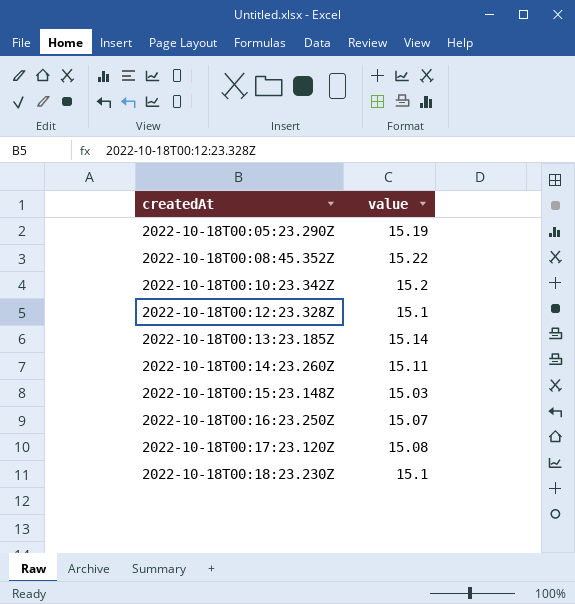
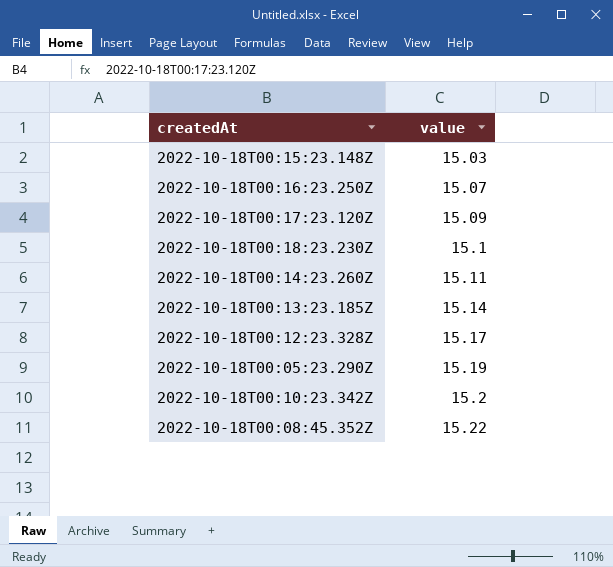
row order: createdAt ascending -> value ascending
2022-10-18T00:17:23.120Z | value: 15.08 -> 15.09
2022-10-18T00:12:23.328Z | value: 15.1 -> 15.17

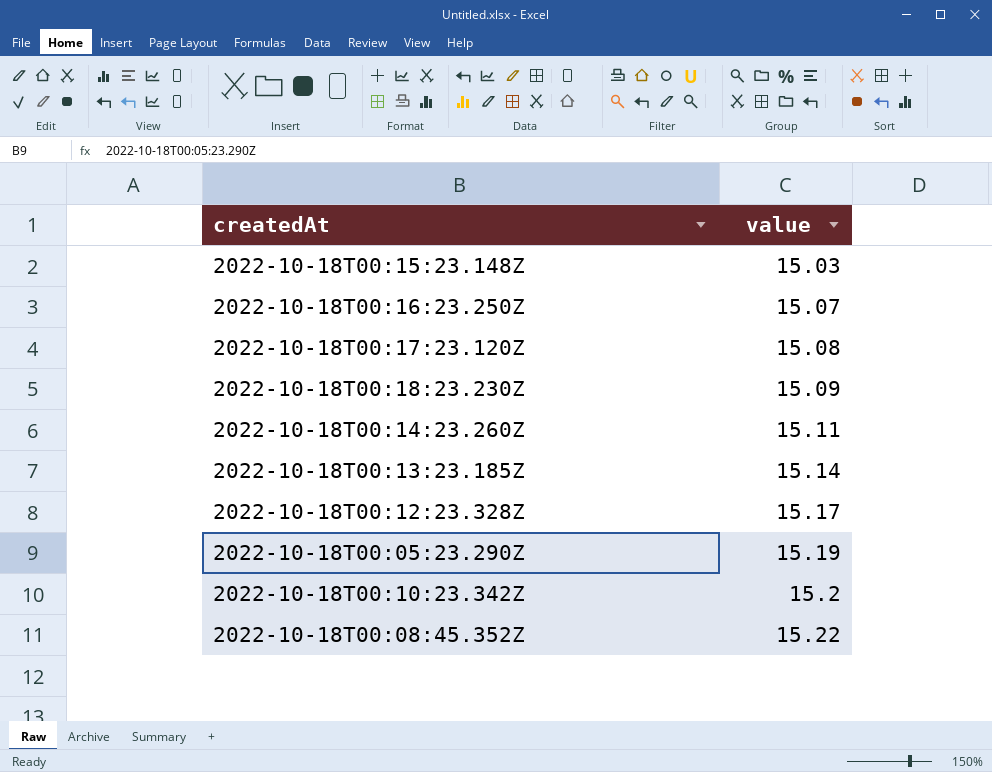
2022-10-18T00:17:23.120Z | value: 15.09 -> 15.08
2022-10-18T00:18:23.230Z | value: 15.1 -> 15.09

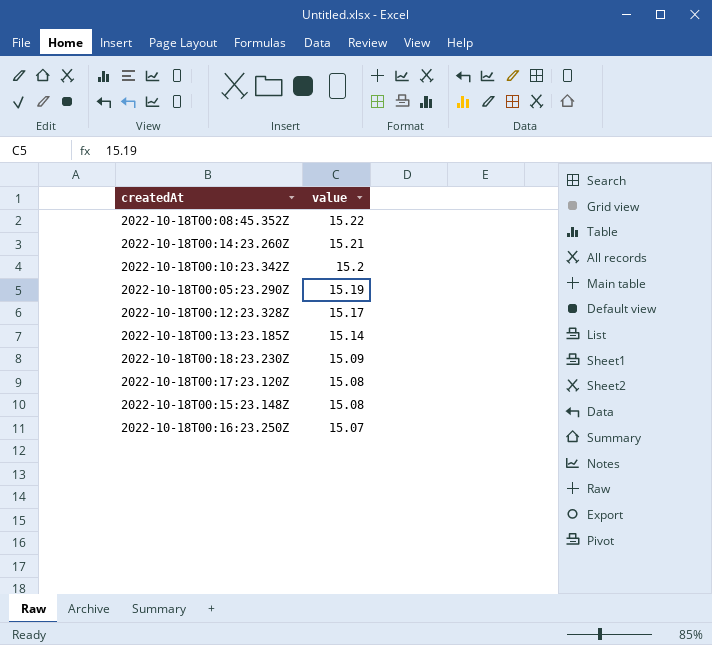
row order: value ascending -> value descending
2022-10-18T00:14:23.260Z | value: 15.11 -> 15.21
2022-10-18T00:15:23.148Z | value: 15.03 -> 15.08

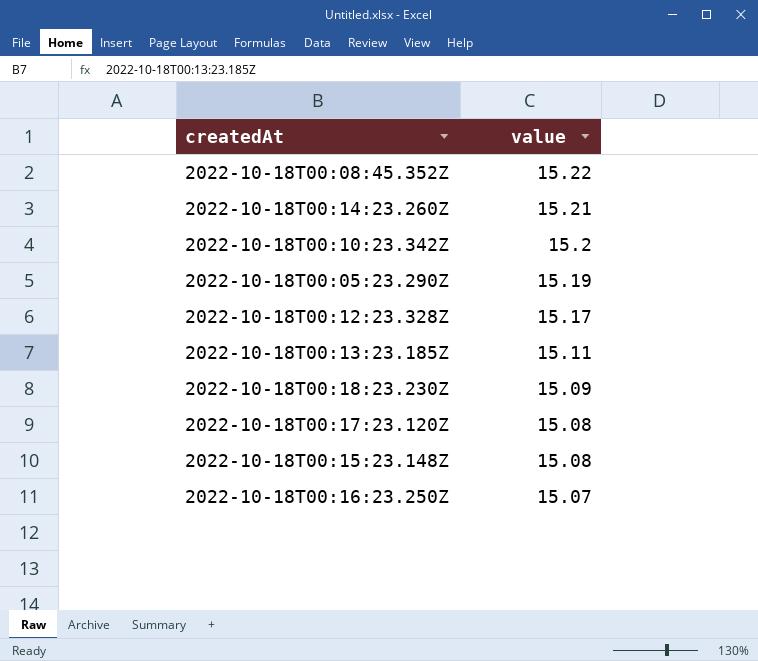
2022-10-18T00:13:23.185Z | value: 15.14 -> 15.11

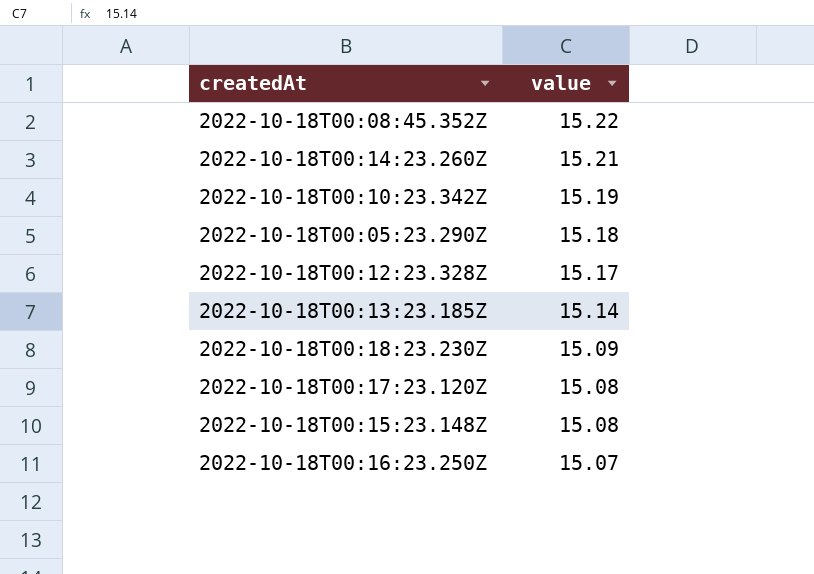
2022-10-18T00:10:23.342Z | value: 15.2 -> 15.19
2022-10-18T00:05:23.290Z | value: 15.19 -> 15.18
2022-10-18T00:13:23.185Z | value: 15.11 -> 15.14

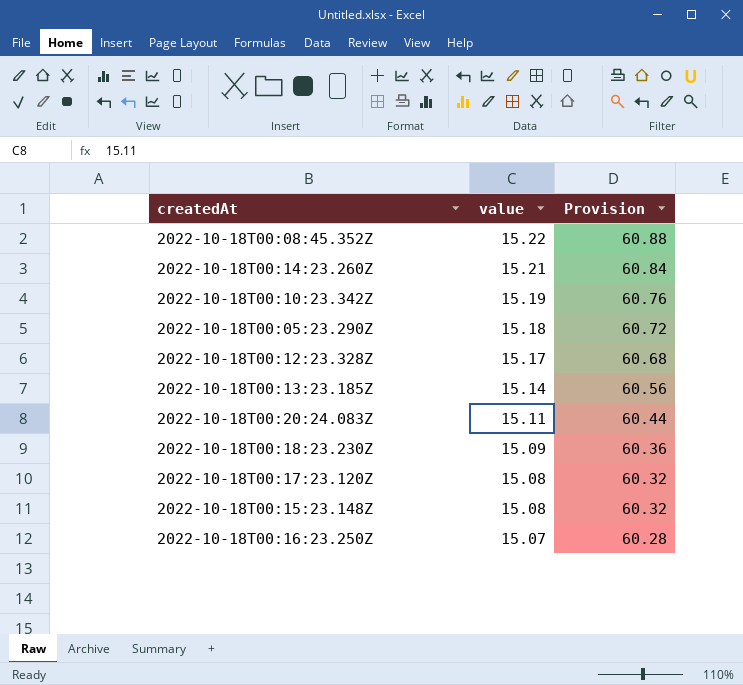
column Provision | formula: none -> [value] * 4
row 2022-10-18T00:20:24.083Z: none -> 15.11 | 60.44

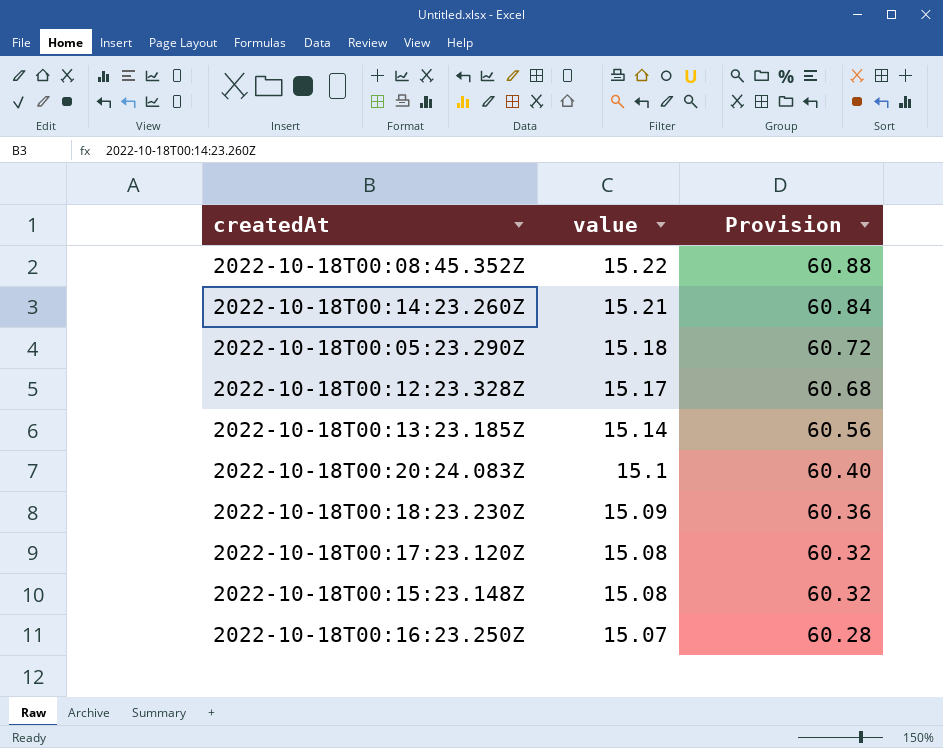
row 2022-10-18T00:10:23.342Z: 15.19 | 60.76 -> none
2022-10-18T00:20:24.083Z | value: 15.11 -> 15.1
2022-10-18T00:20:24.083Z | Provision: 60.44 -> 60.40

